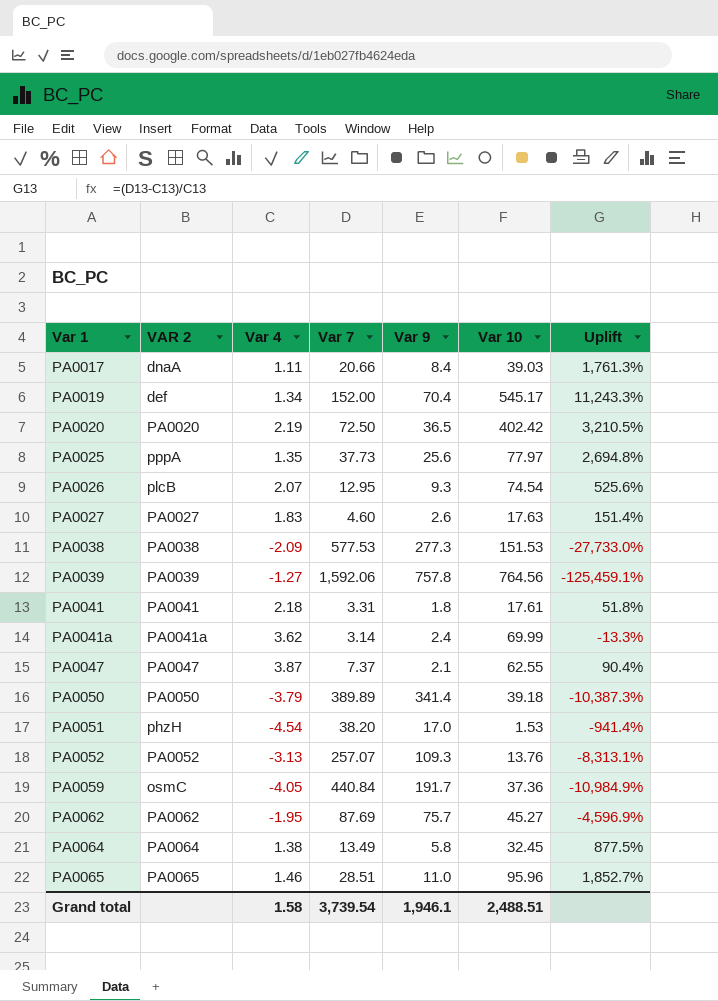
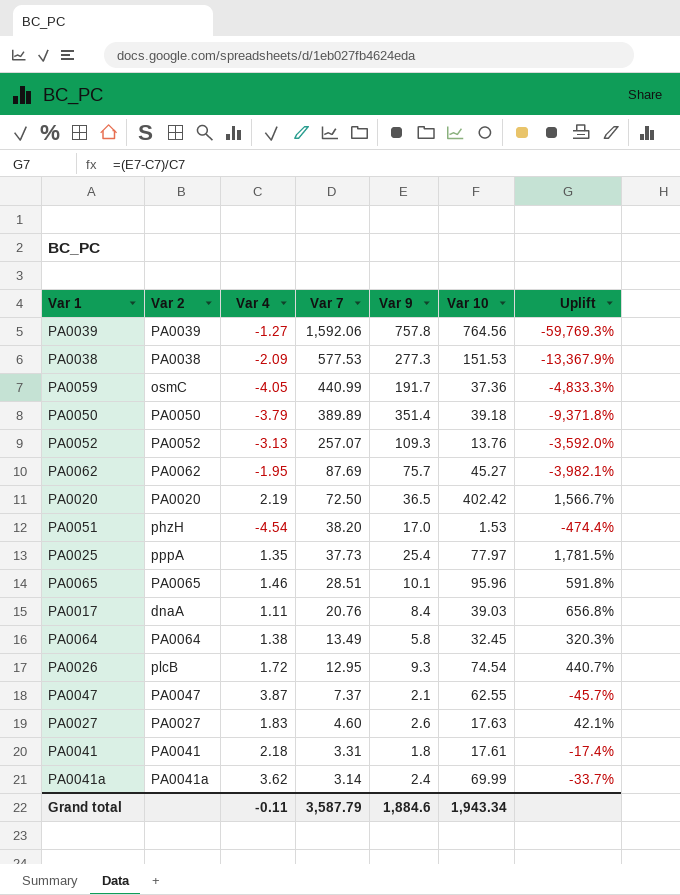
row order: Var 1 ascending -> Var 7 descending
column name: VAR 2 -> Var 2
column Uplift | formula: ([Var 7] - [Var 4]) / [Var 4] -> ([Var 9] - [Var 4]) / [Var 4]
row PA0019: def | 1.34 | 152.00 | 70.4 | 545.17 | 11,243.3% -> none
PA0059 | Var 7: 440.84 -> 440.99
PA0050 | Var 9: 341.4 -> 351.4
PA0025 | Var 9: 25.6 -> 25.4
PA0065 | Var 9: 11.0 -> 10.1
PA0017 | Var 7: 20.66 -> 20.76
PA0026 | Var 4: 2.07 -> 1.72
Grand total | Var 4: 1.58 -> -0.11
Grand total | Var 7: 3,739.54 -> 3,587.79
Grand total | Var 9: 1,946.1 -> 1,884.6
Grand total | Var 10: 2,488.51 -> 1,943.34

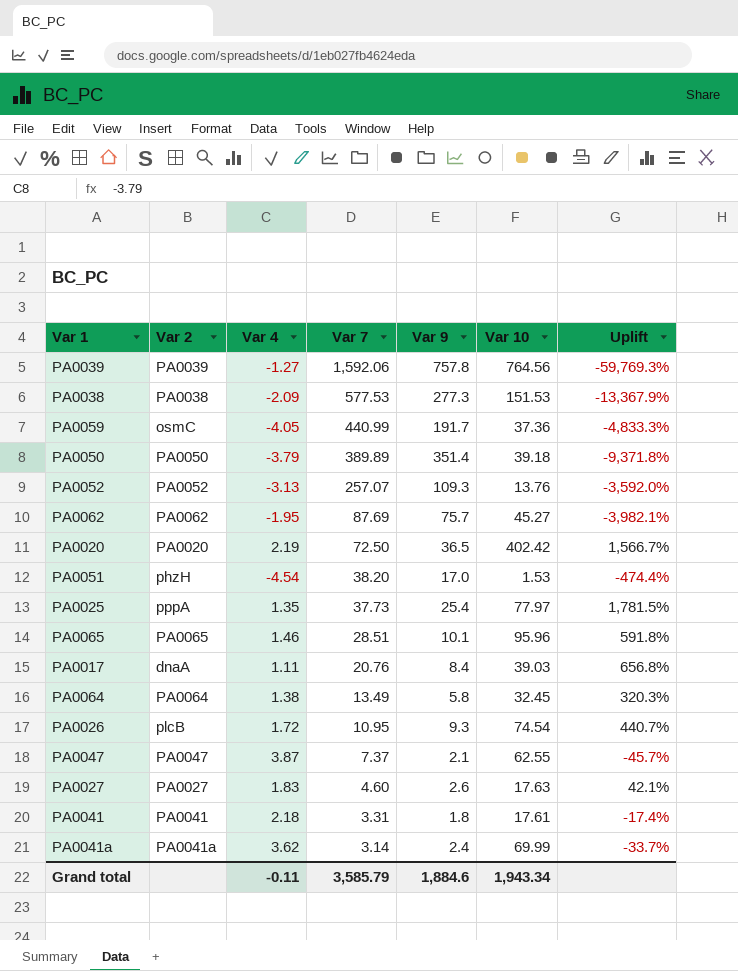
PA0026 | Var 7: 12.95 -> 10.95
Grand total | Var 7: 3,587.79 -> 3,585.79

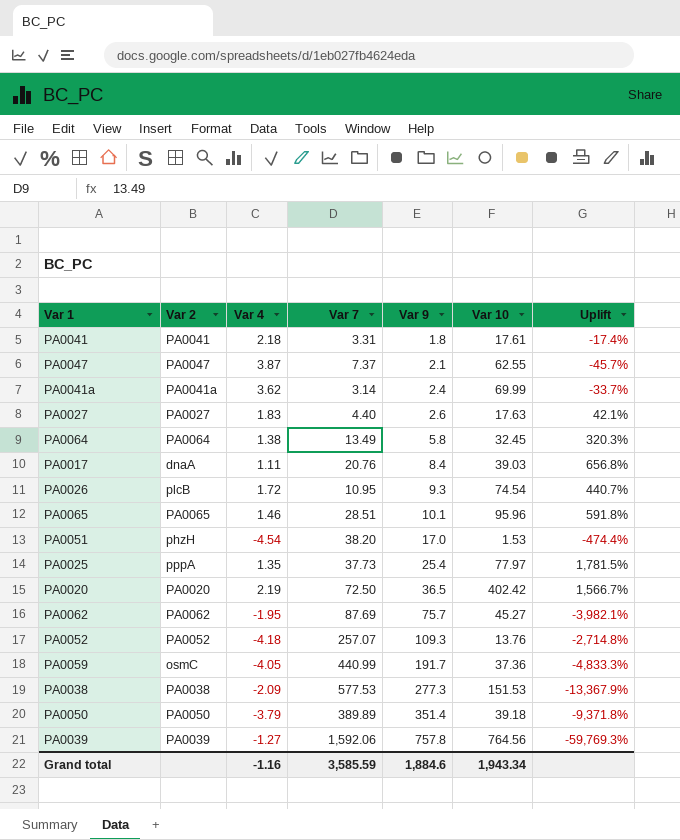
row order: Var 7 descending -> Var 9 ascending
PA0027 | Var 7: 4.60 -> 4.40
PA0052 | Var 4: -3.13 -> -4.18
PA0052 | Uplift: -3,592.0% -> -2,714.8%
Grand total | Var 4: -0.11 -> -1.16
Grand total | Var 7: 3,585.79 -> 3,585.59

